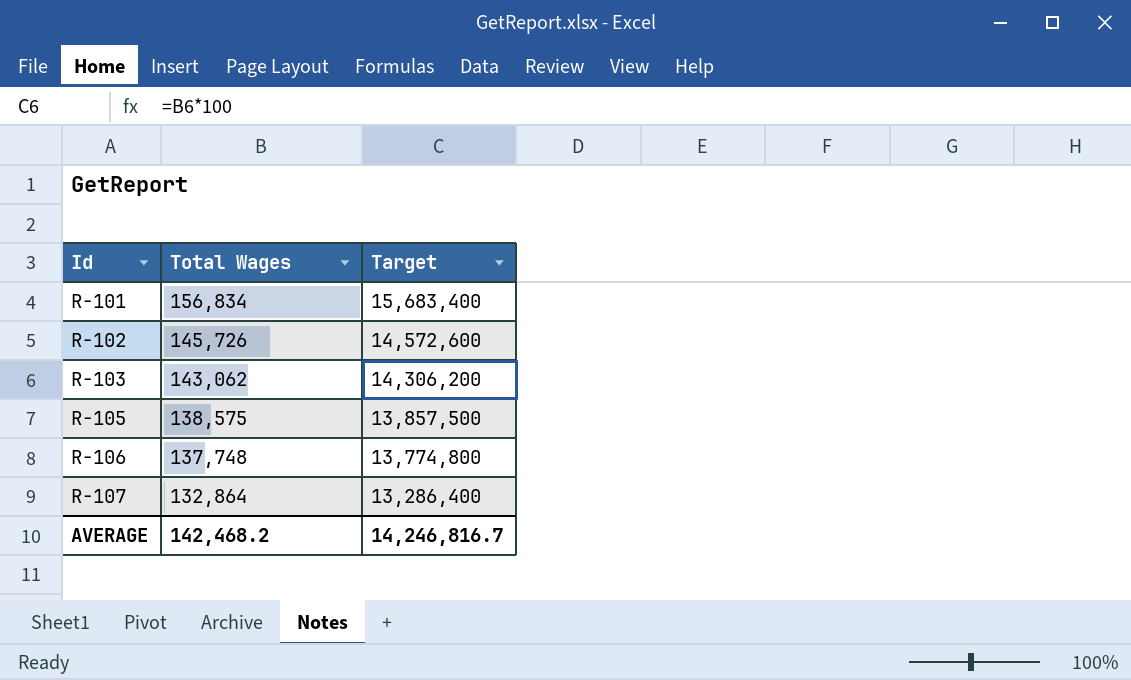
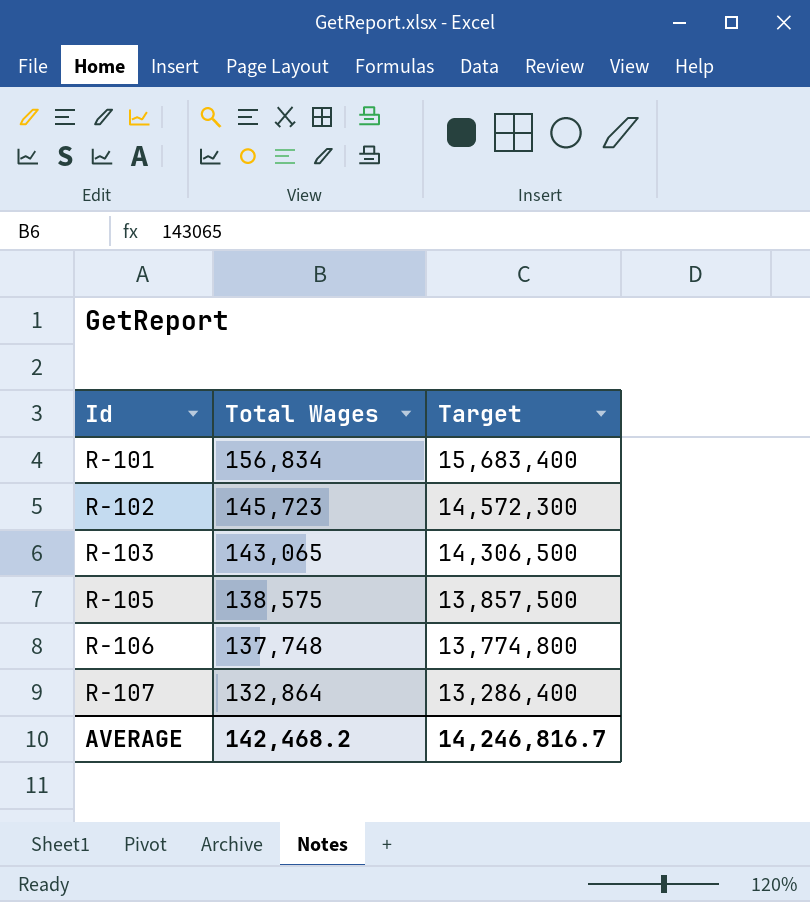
R-102 | Total Wages: 145,726 -> 145,723
R-102 | Target: 14,572,600 -> 14,572,300
R-103 | Total Wages: 143,062 -> 143,065
R-103 | Target: 14,306,200 -> 14,306,500

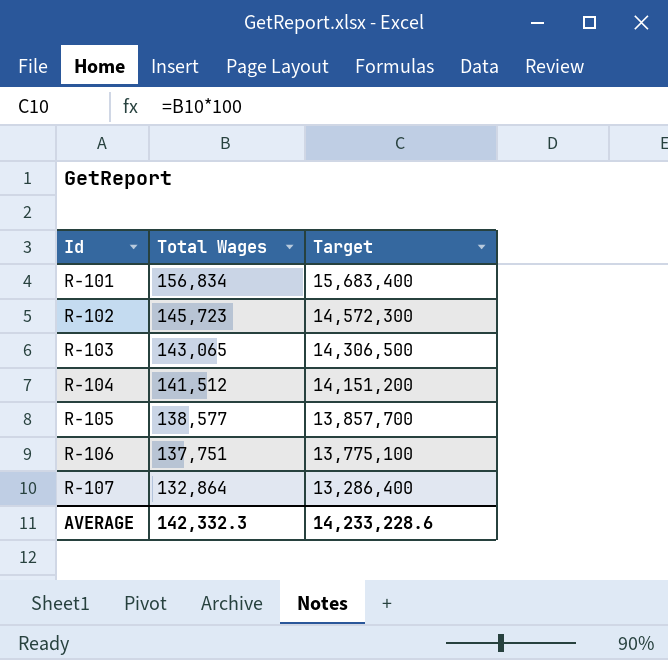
row R-104: none -> 141,512 | 14,151,200
R-105 | Total Wages: 138,575 -> 138,577
R-105 | Target: 13,857,500 -> 13,857,700
R-106 | Total Wages: 137,748 -> 137,751
R-106 | Target: 13,774,800 -> 13,775,100
AVERAGE | Total Wages: 142,468.2 -> 142,332.3
AVERAGE | Target: 14,246,816.7 -> 14,233,228.6

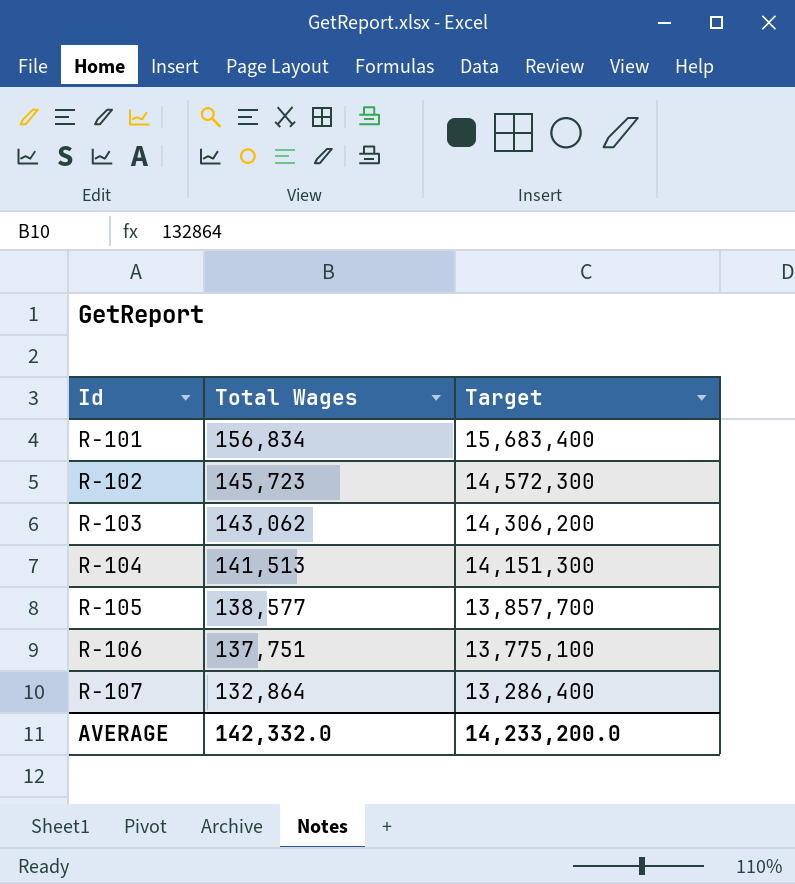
R-103 | Total Wages: 143,065 -> 143,062
R-103 | Target: 14,306,500 -> 14,306,200
R-104 | Total Wages: 141,512 -> 141,513
R-104 | Target: 14,151,200 -> 14,151,300
AVERAGE | Total Wages: 142,332.3 -> 142,332.0
AVERAGE | Target: 14,233,228.6 -> 14,233,200.0

